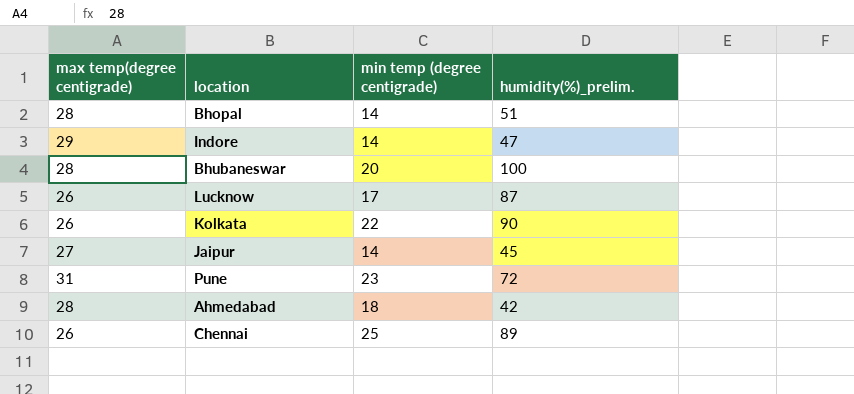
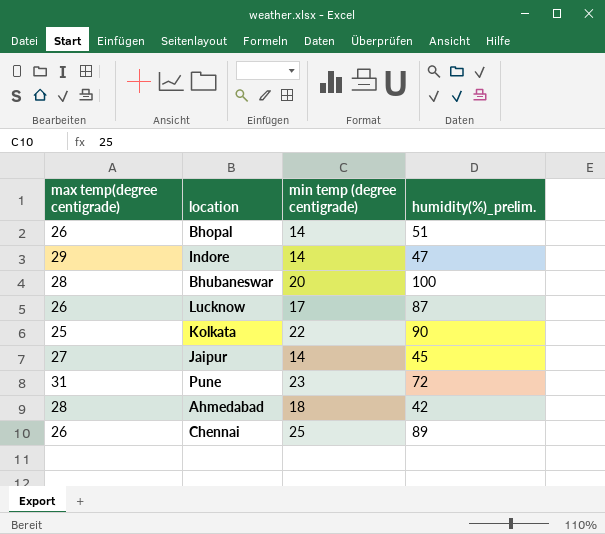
Bhopal | max temp(degree centigrade): 28 -> 26
Kolkata | max temp(degree centigrade): 26 -> 25

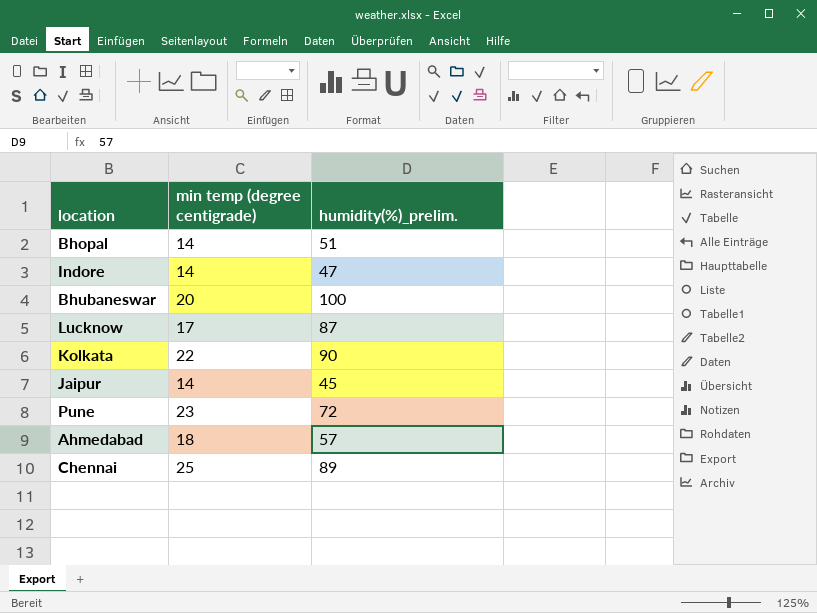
column max temp(degree centigrade) | position: 1 -> none
Ahmedabad | humidity(%)_prelim.: 42 -> 57

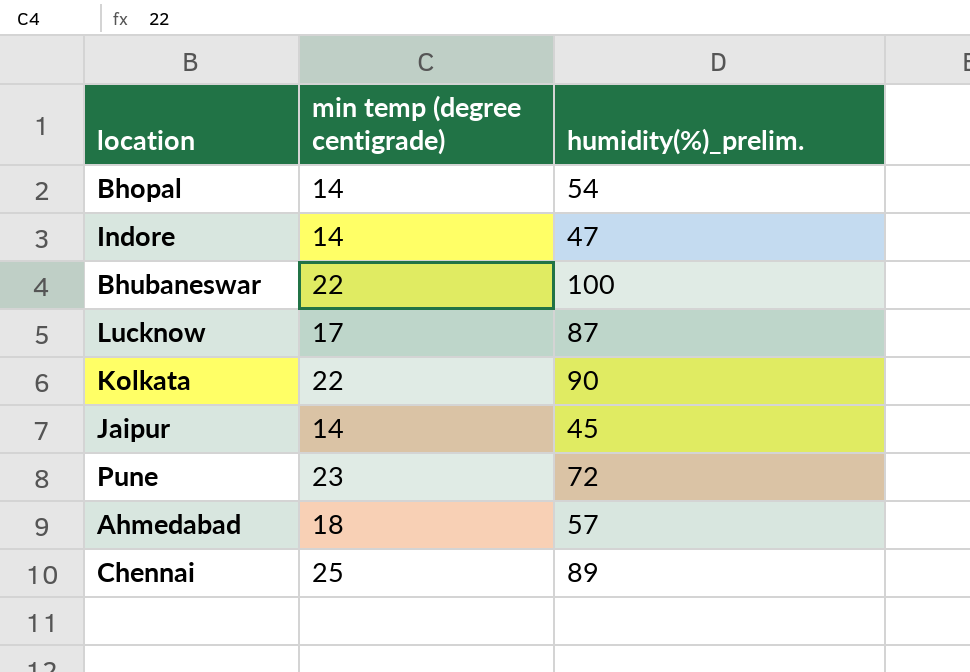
Bhopal | humidity(%)_prelim.: 51 -> 54
Bhubaneswar | min temp (degree centigrade): 20 -> 22

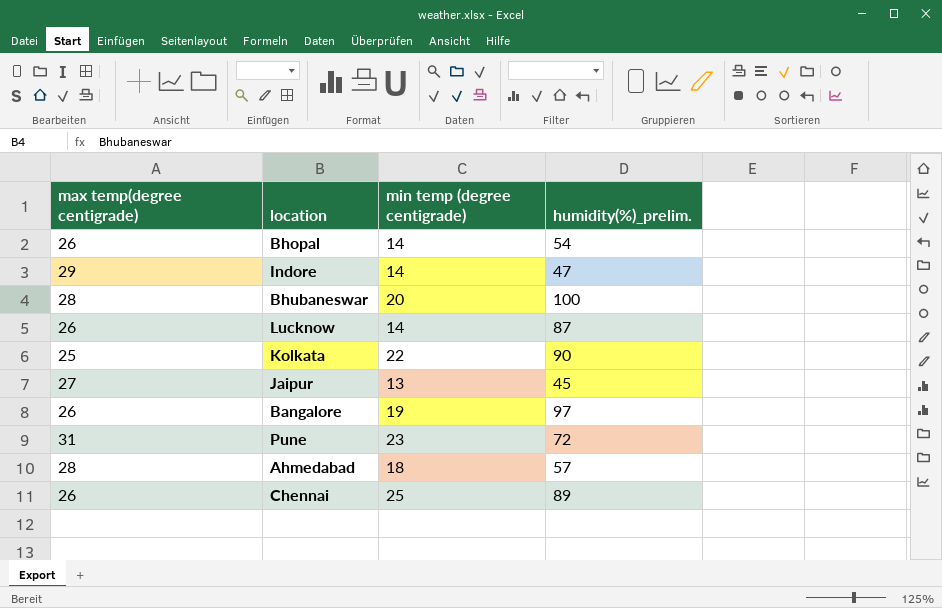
column max temp(degree centigrade) | position: none -> 1
Bhubaneswar | min temp (degree centigrade): 22 -> 20
Lucknow | min temp (degree centigrade): 17 -> 14
Jaipur | min temp (degree centigrade): 14 -> 13
row Bangalore: none -> 26 | 19 | 97

